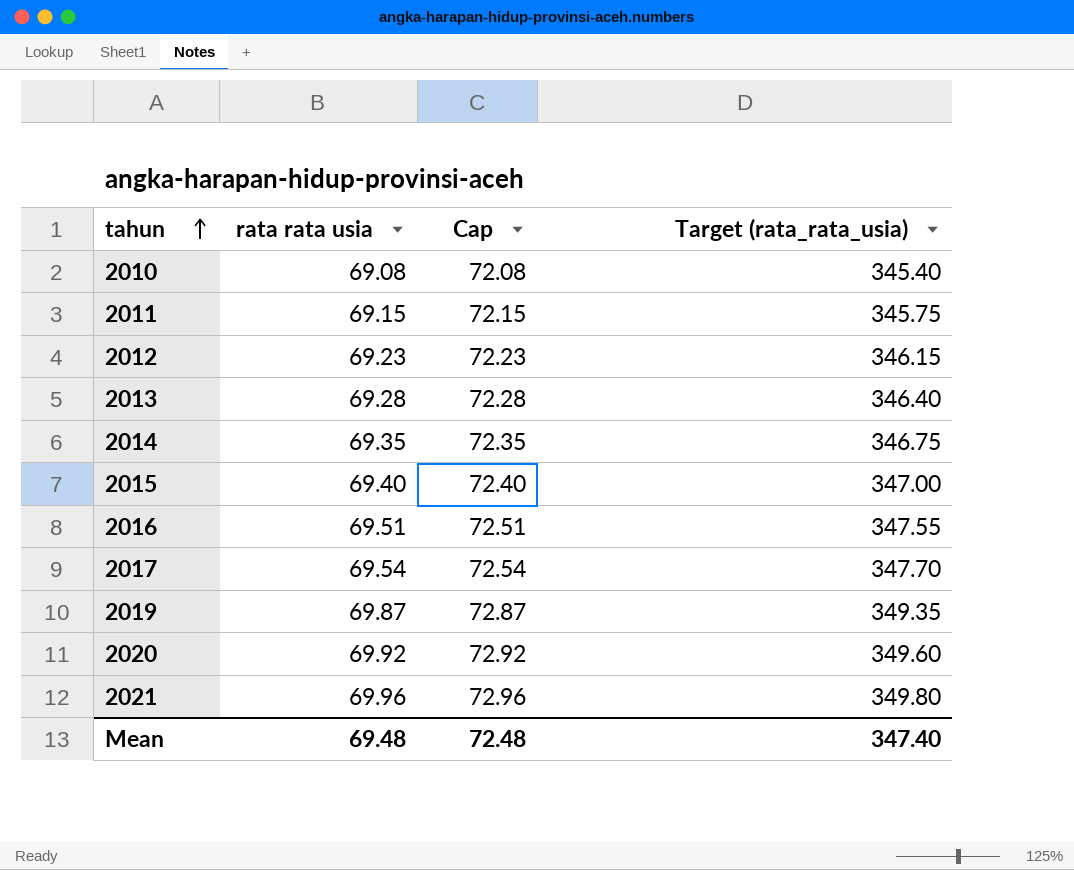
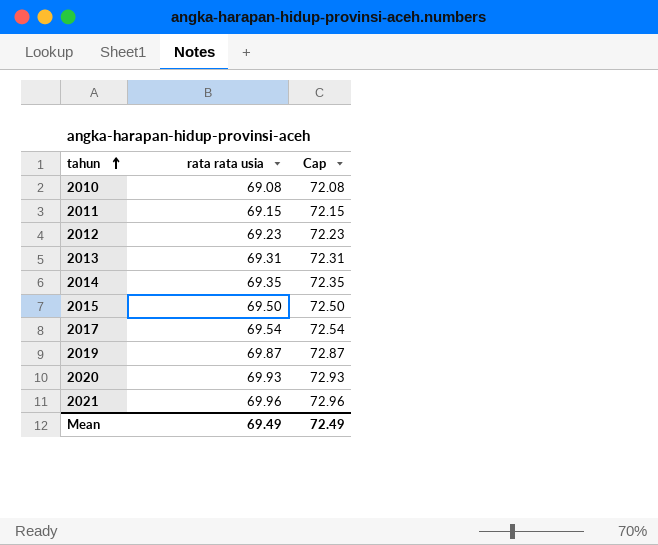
column Target (rata_rata_usia) | formula: [rata rata usia] * 5 -> none
row 2016: 69.51 | 72.51 | 347.55 -> none
2013 | rata rata usia: 69.28 -> 69.31
2013 | Cap: 72.28 -> 72.31
2015 | rata rata usia: 69.40 -> 69.50
2015 | Cap: 72.40 -> 72.50
2020 | rata rata usia: 69.92 -> 69.93
2020 | Cap: 72.92 -> 72.93
Mean | rata rata usia: 69.48 -> 69.49
Mean | Cap: 72.48 -> 72.49

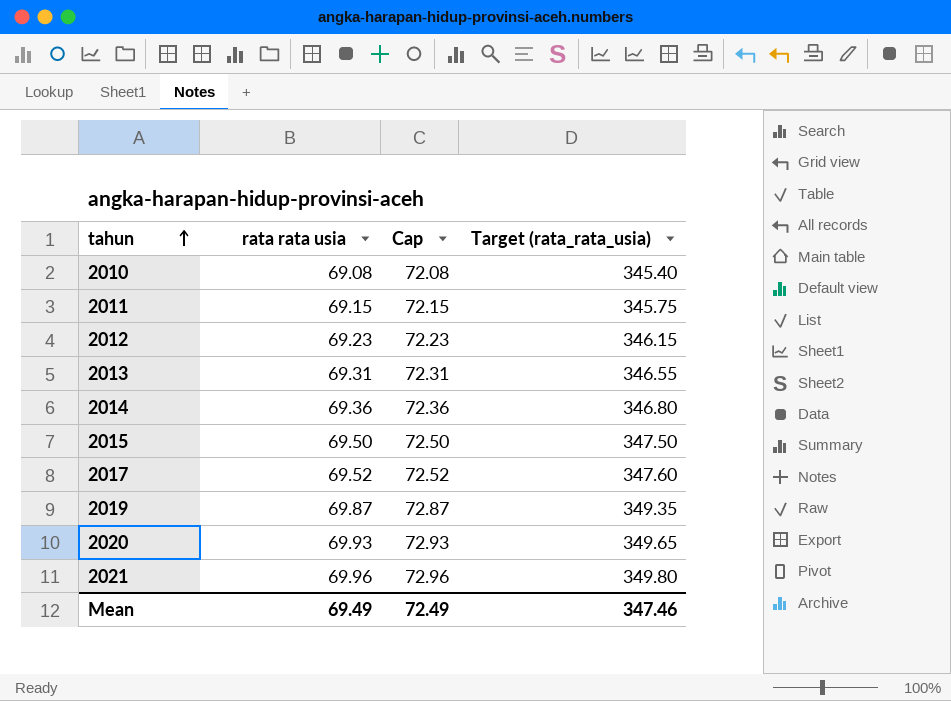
column Target (rata_rata_usia) | formula: none -> [rata rata usia] * 5
2014 | rata rata usia: 69.35 -> 69.36
2014 | Cap: 72.35 -> 72.36
2017 | rata rata usia: 69.54 -> 69.52
2017 | Cap: 72.54 -> 72.52

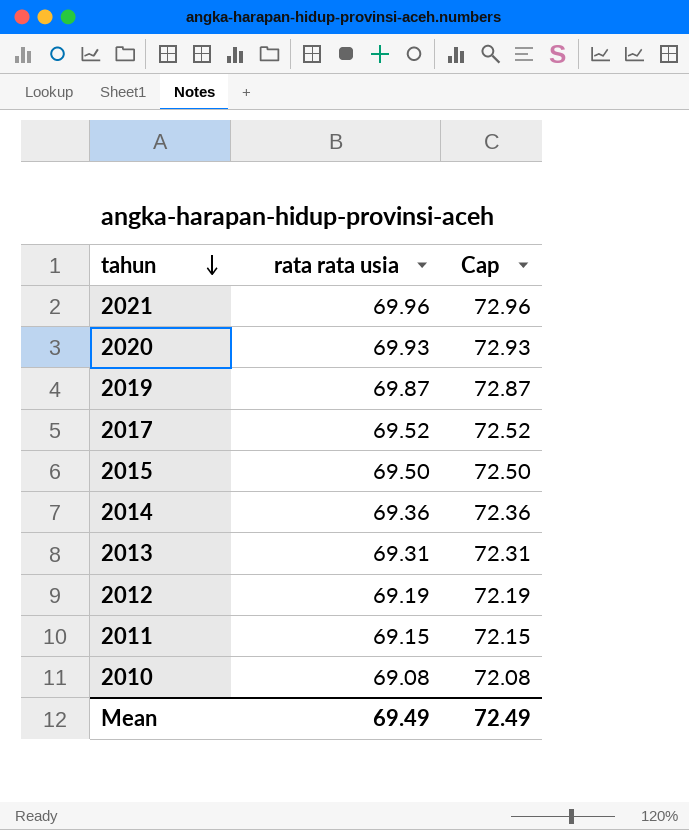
row order: tahun ascending -> tahun descending
column Target (rata_rata_usia) | formula: [rata rata usia] * 5 -> none
2012 | rata rata usia: 69.23 -> 69.19
2012 | Cap: 72.23 -> 72.19

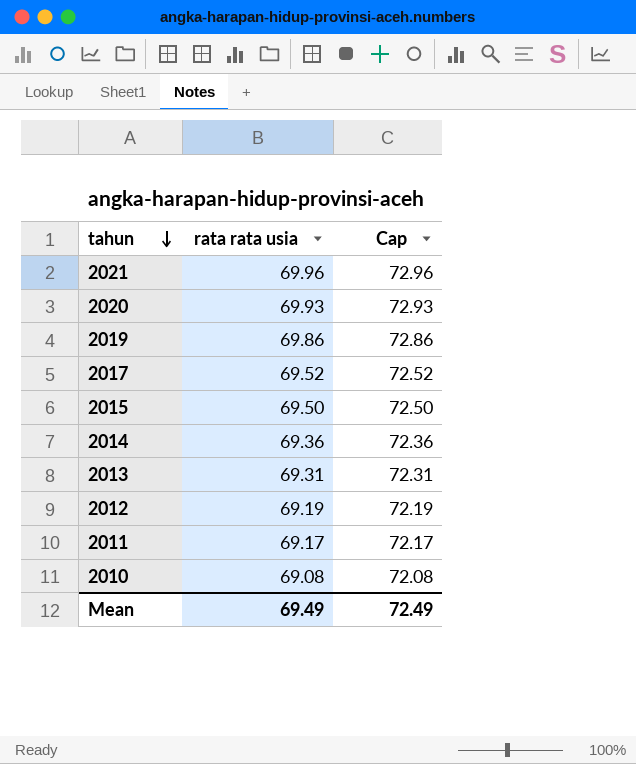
2019 | rata rata usia: 69.87 -> 69.86
2019 | Cap: 72.87 -> 72.86
2011 | rata rata usia: 69.15 -> 69.17
2011 | Cap: 72.15 -> 72.17

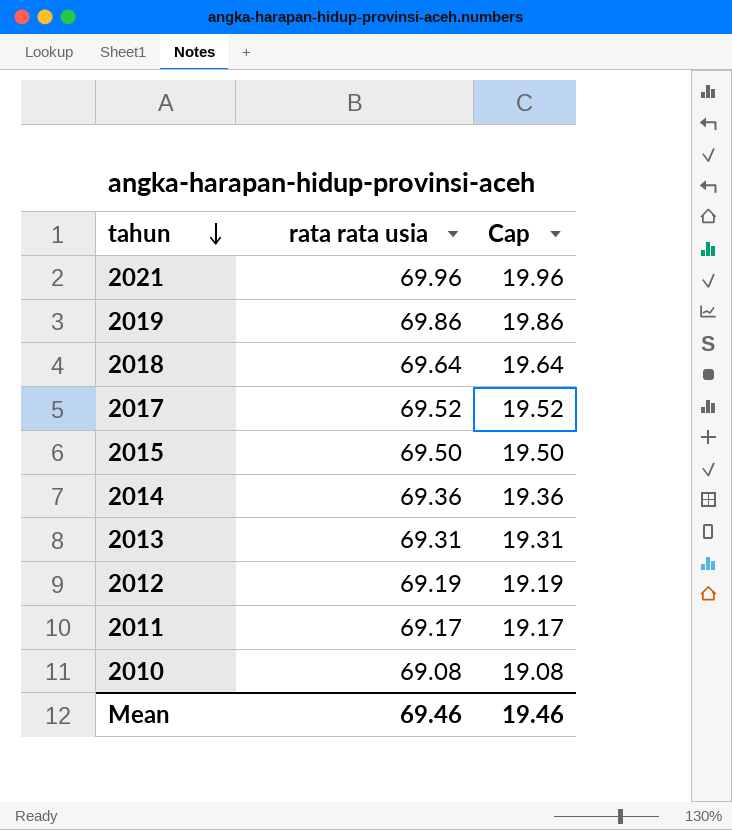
column Cap | formula: [rata rata usia] + 3 -> [rata rata usia] - 50
row 2020: 69.93 | 72.93 -> none
row 2018: none -> 69.64 | 19.64
Mean | rata rata usia: 69.49 -> 69.46
Mean | Cap: 72.49 -> 19.46

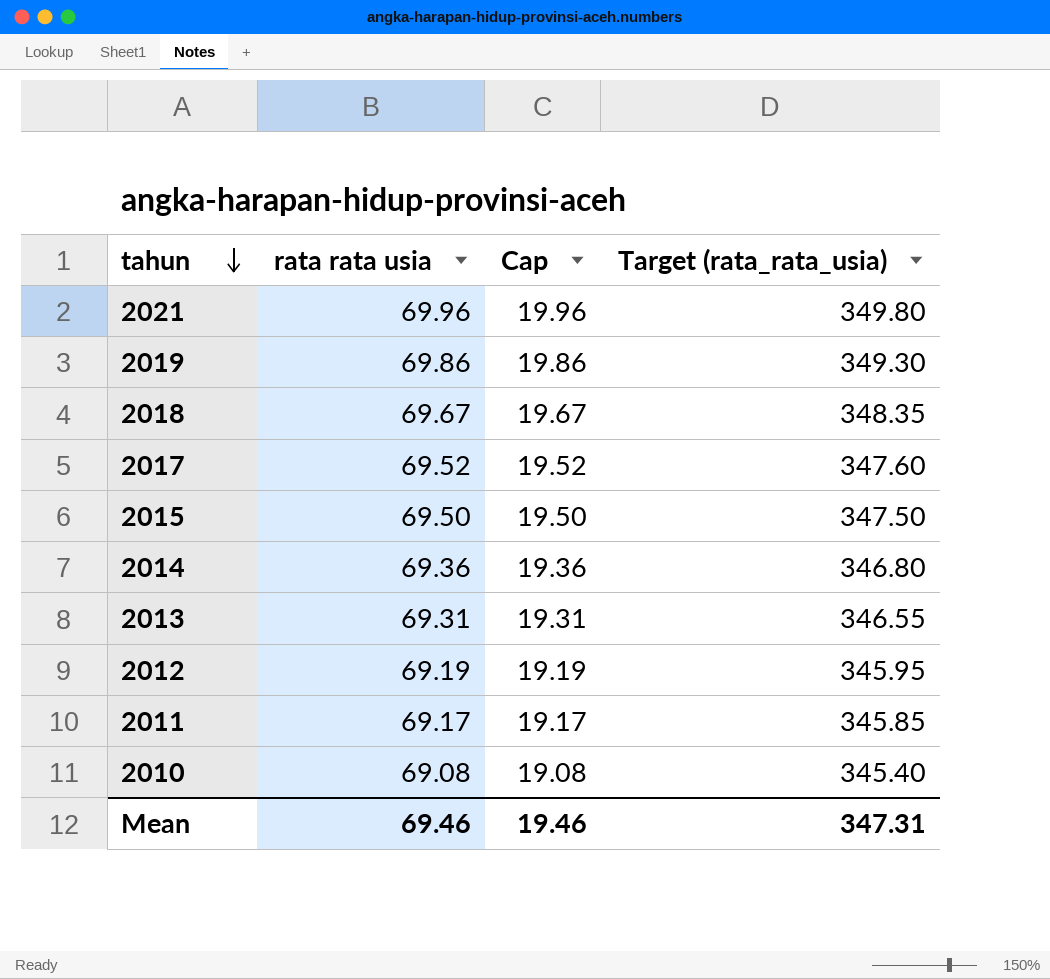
column Target (rata_rata_usia) | formula: none -> [rata rata usia] * 5
2018 | rata rata usia: 69.64 -> 69.67
2018 | Cap: 19.64 -> 19.67

